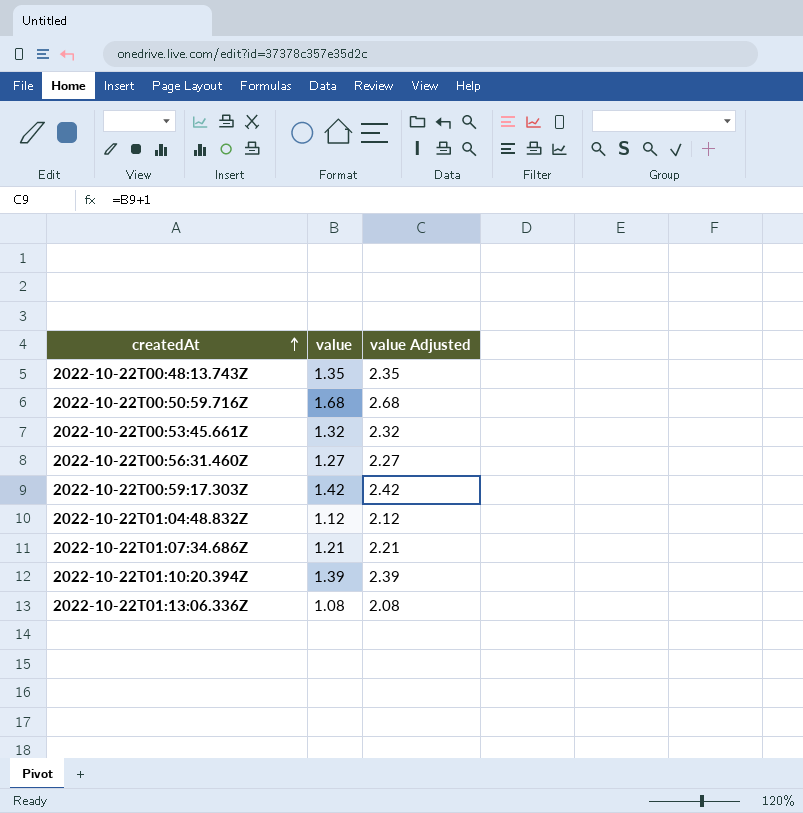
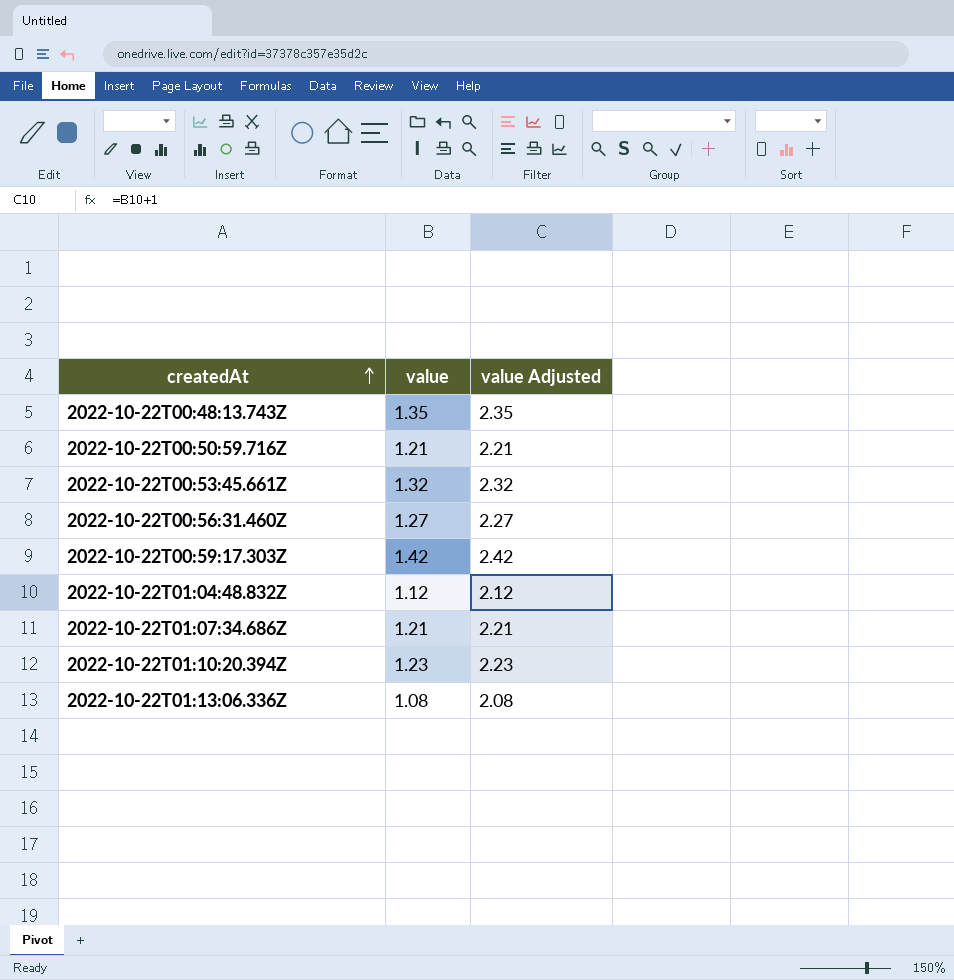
2022-10-22T00:50:59.716Z | value: 1.68 -> 1.21
2022-10-22T00:50:59.716Z | value Adjusted: 2.68 -> 2.21
2022-10-22T01:10:20.394Z | value: 1.39 -> 1.23
2022-10-22T01:10:20.394Z | value Adjusted: 2.39 -> 2.23

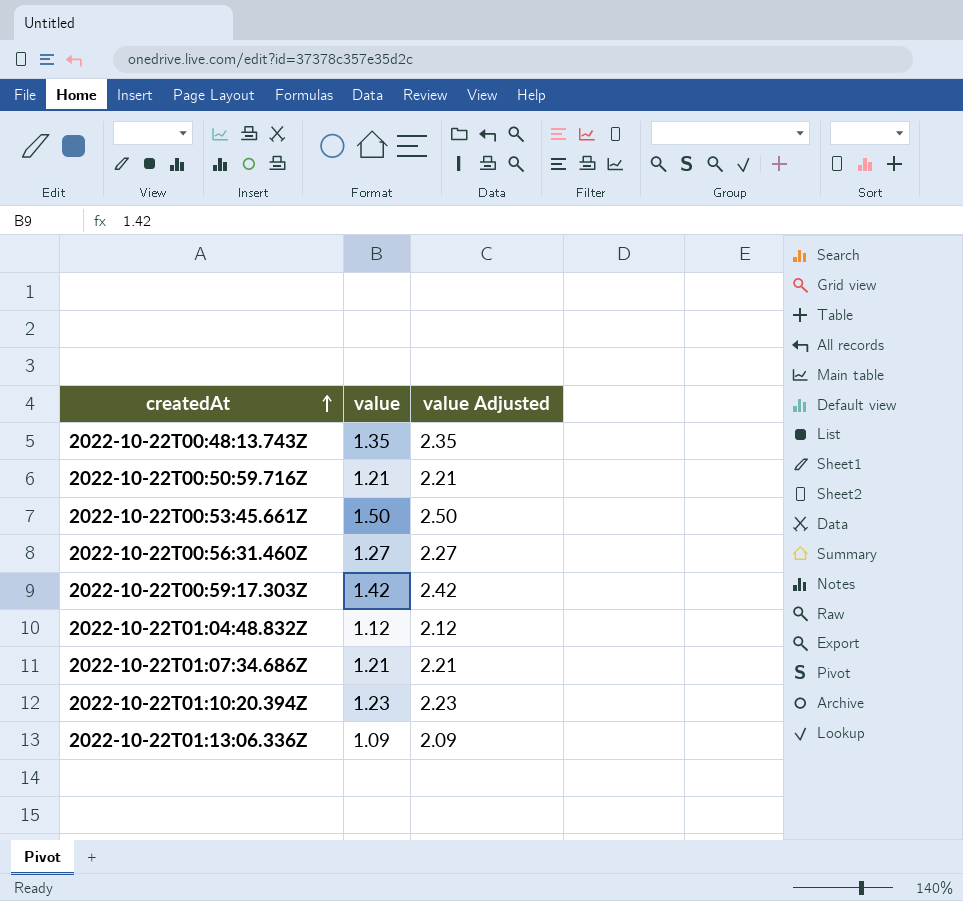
2022-10-22T00:53:45.661Z | value: 1.32 -> 1.50
2022-10-22T00:53:45.661Z | value Adjusted: 2.32 -> 2.50
2022-10-22T01:13:06.336Z | value: 1.08 -> 1.09
2022-10-22T01:13:06.336Z | value Adjusted: 2.08 -> 2.09

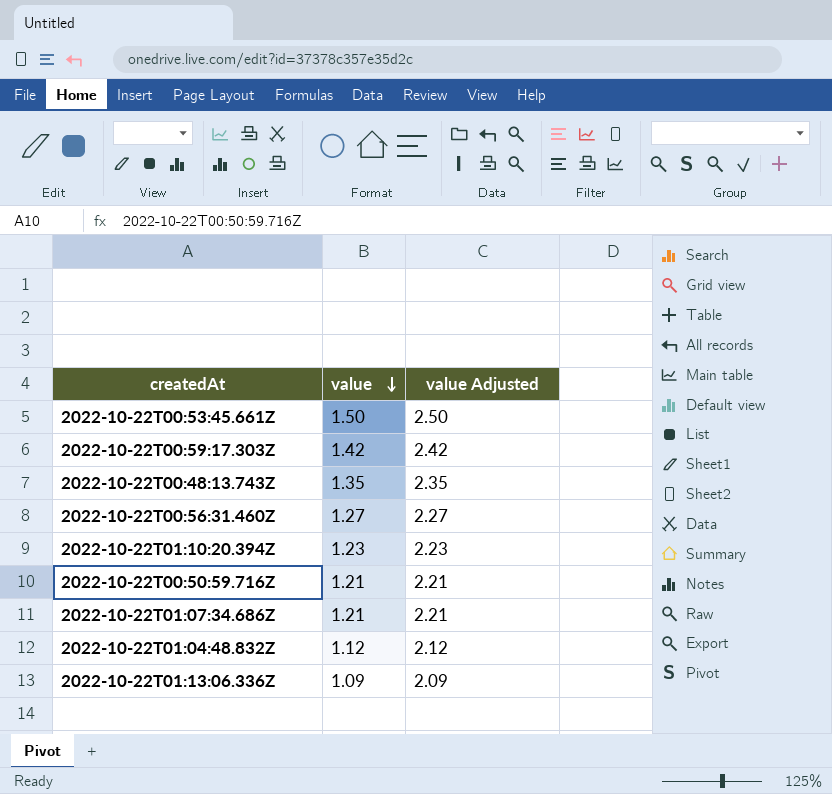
row order: createdAt ascending -> value descending

